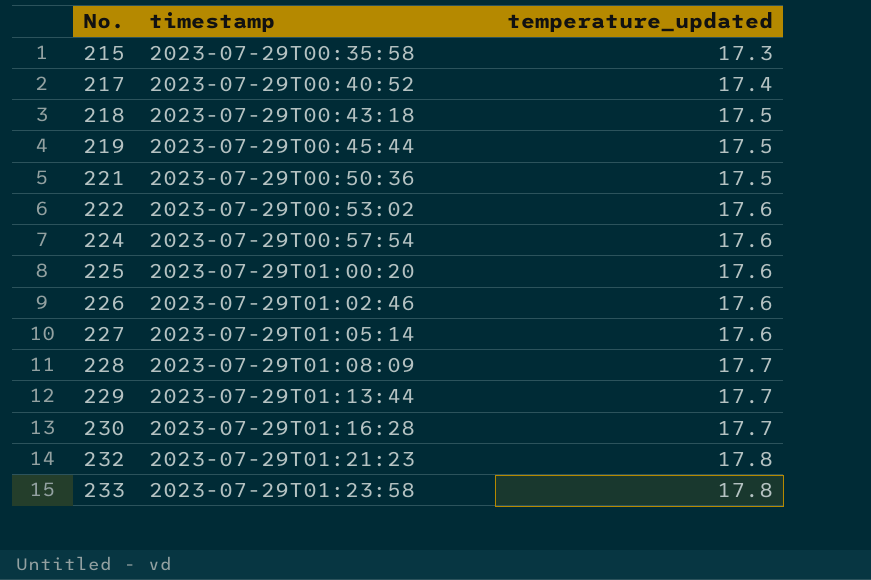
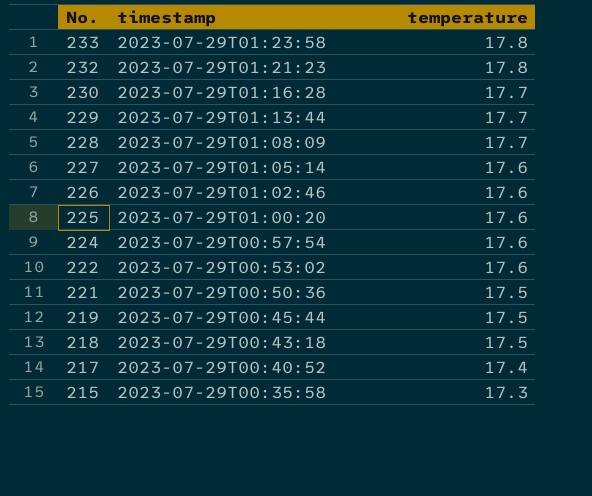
row order: No. ascending -> No. descending
column name: temperature_updated -> temperature

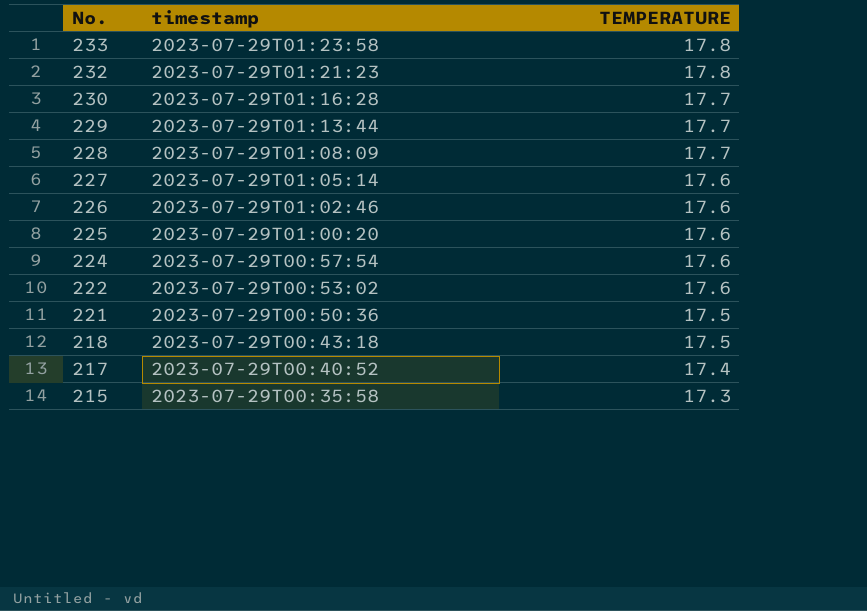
column name: temperature -> TEMPERATURE
row 219: 2023-07-29T00:45:44 | 17.5 -> none

